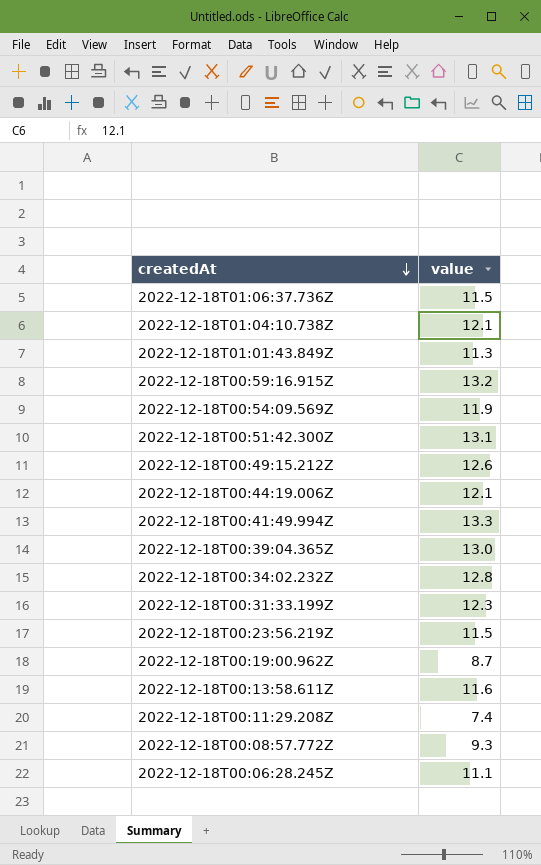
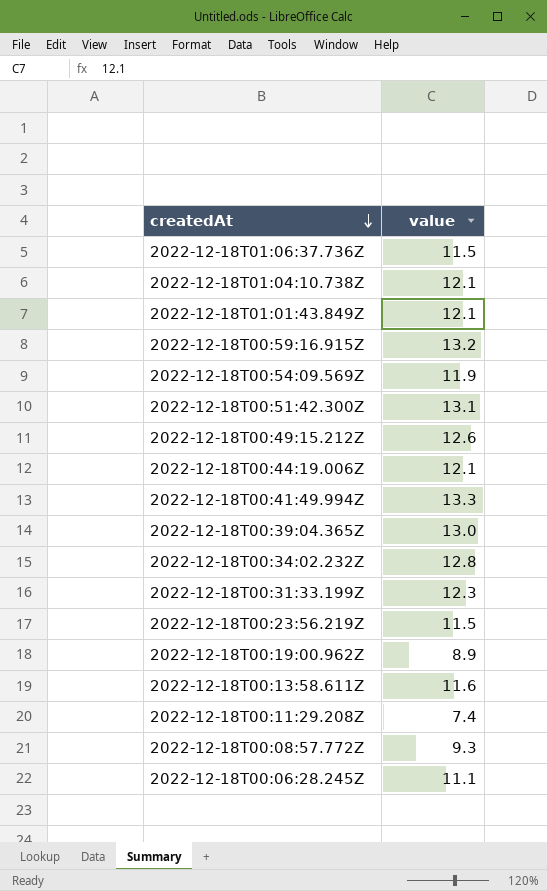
2022-12-18T01:01:43.849Z | value: 11.3 -> 12.1
2022-12-18T00:19:00.962Z | value: 8.7 -> 8.9

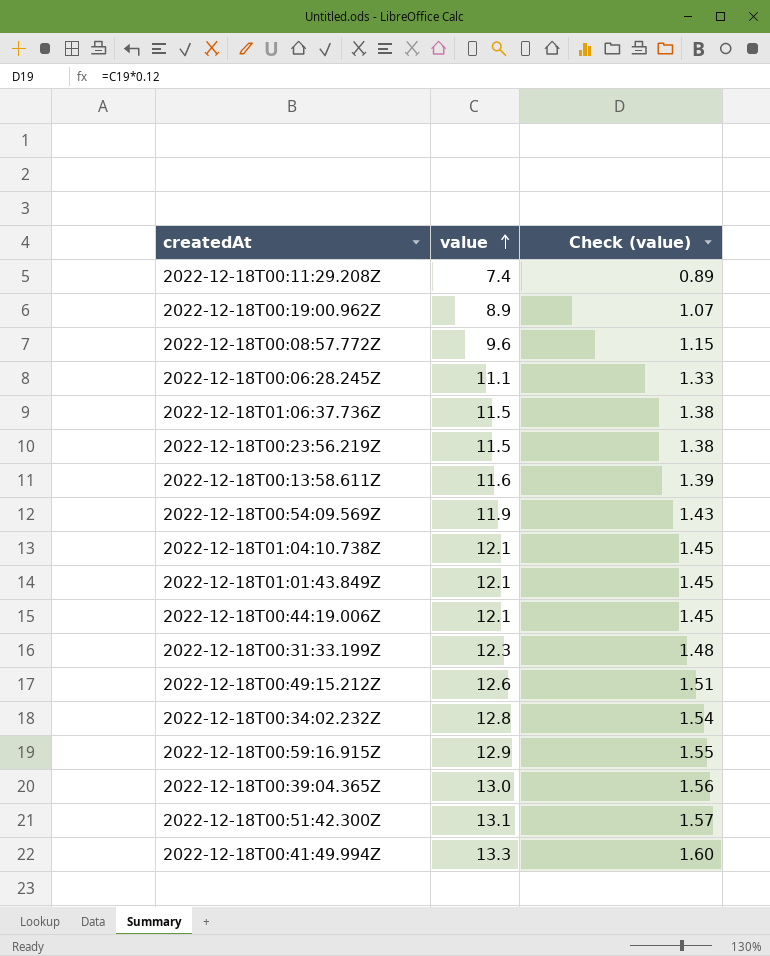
row order: createdAt descending -> value ascending
column Check (value) | formula: none -> [value] * 0.12
2022-12-18T00:08:57.772Z | value: 9.3 -> 9.6
2022-12-18T00:59:16.915Z | value: 13.2 -> 12.9

